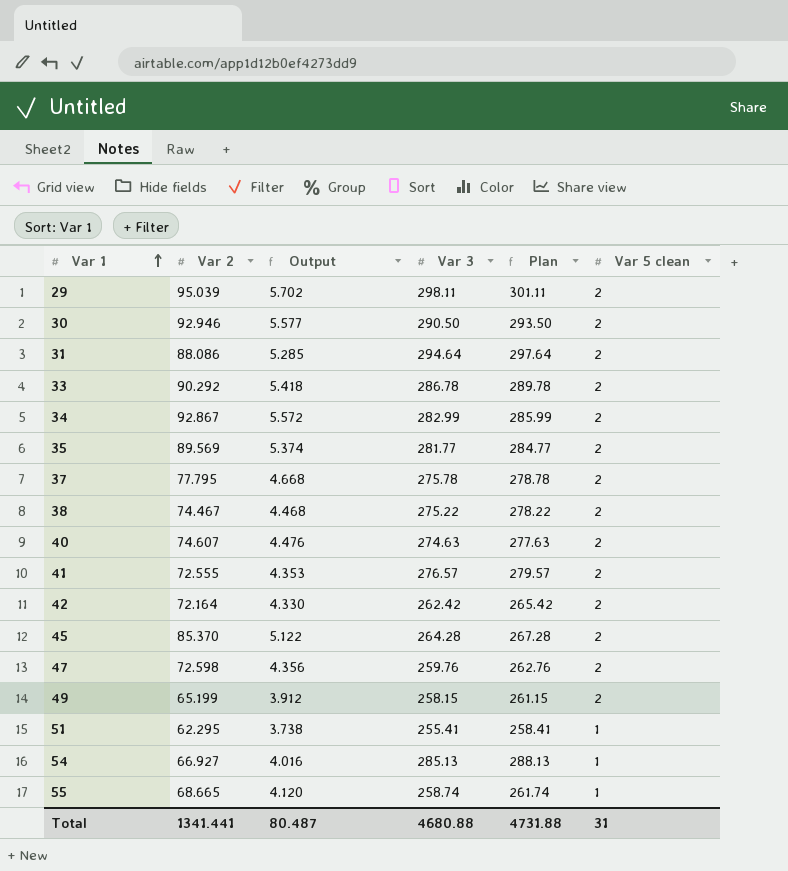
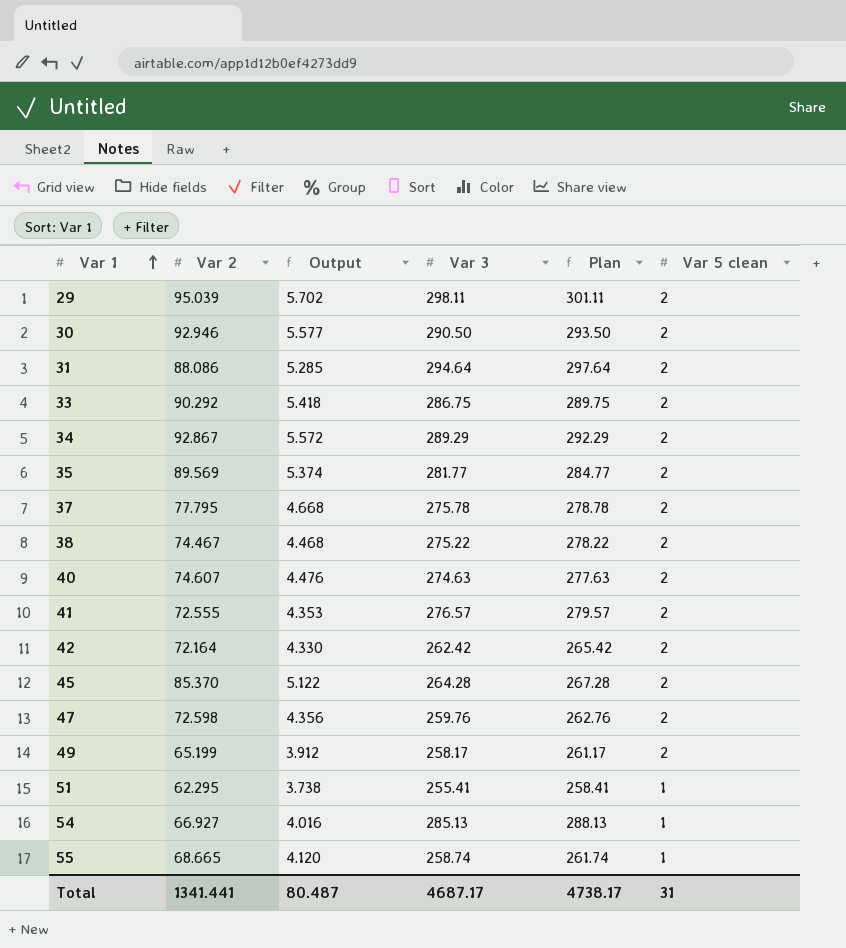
33 | Var 3: 286.78 -> 286.75
33 | Plan: 289.78 -> 289.75
34 | Var 3: 282.99 -> 289.29
34 | Plan: 285.99 -> 292.29
49 | Var 3: 258.15 -> 258.17
49 | Plan: 261.15 -> 261.17
Total | Var 3: 4680.88 -> 4687.17
Total | Plan: 4731.88 -> 4738.17

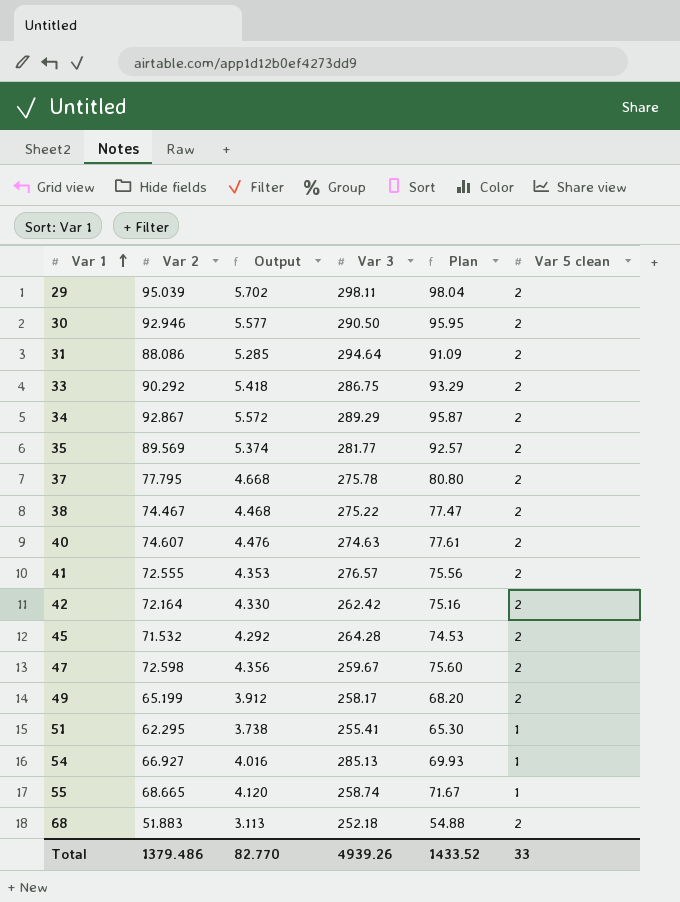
column Plan | formula: [Var 3] + 3 -> [Var 2] + 3
45 | Var 2: 85.370 -> 71.532
45 | Output: 5.122 -> 4.292
47 | Var 3: 259.76 -> 259.67
row 68: none -> 51.883 | 3.113 | 252.18 | 54.88 | 2
Total | Var 2: 1341.441 -> 1379.486
Total | Output: 80.487 -> 82.770
Total | Var 3: 4687.17 -> 4939.26
Total | Plan: 4738.17 -> 1433.52
Total | Var 5 clean: 31 -> 33

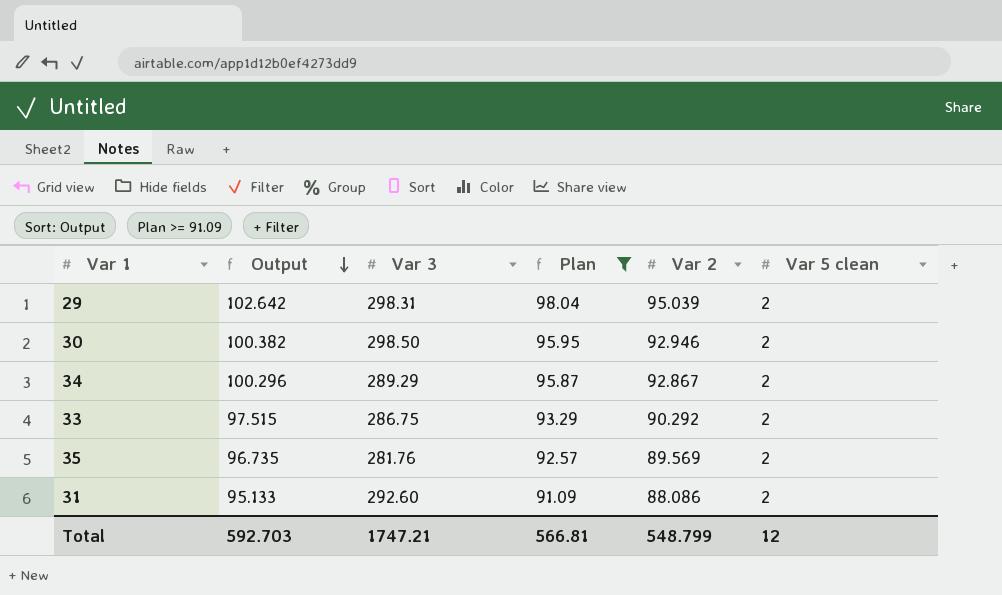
filter: none -> Plan >= 91.09
row order: Var 1 ascending -> Output descending
column Output | formula: [Var 2] * 0.06 -> [Var 2] * 1.08
column Var 2 | position: 2 -> 5
29 | Var 3: 298.11 -> 298.31
30 | Var 3: 290.50 -> 298.50
35 | Var 3: 281.77 -> 281.76
31 | Var 3: 294.64 -> 292.60
Total | Output: 82.770 -> 592.703
Total | Var 3: 4939.26 -> 1747.21
Total | Plan: 1433.52 -> 566.81
Total | Var 2: 1379.486 -> 548.799
Total | Var 5 clean: 33 -> 12

